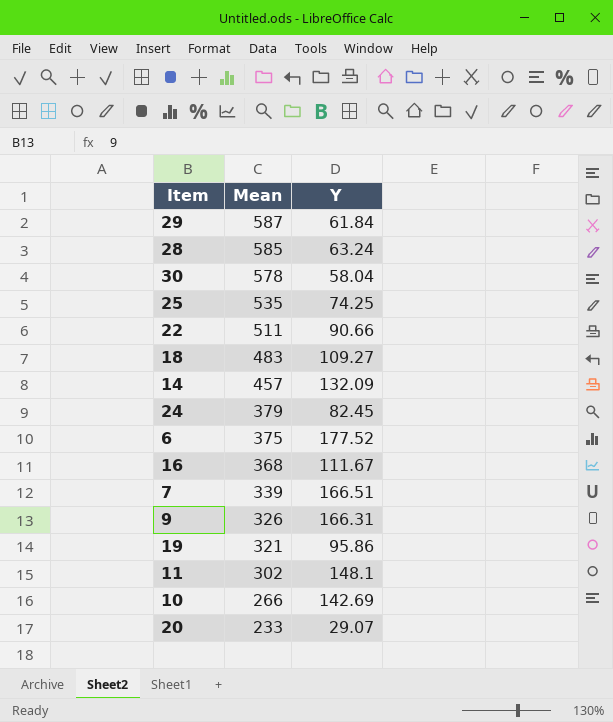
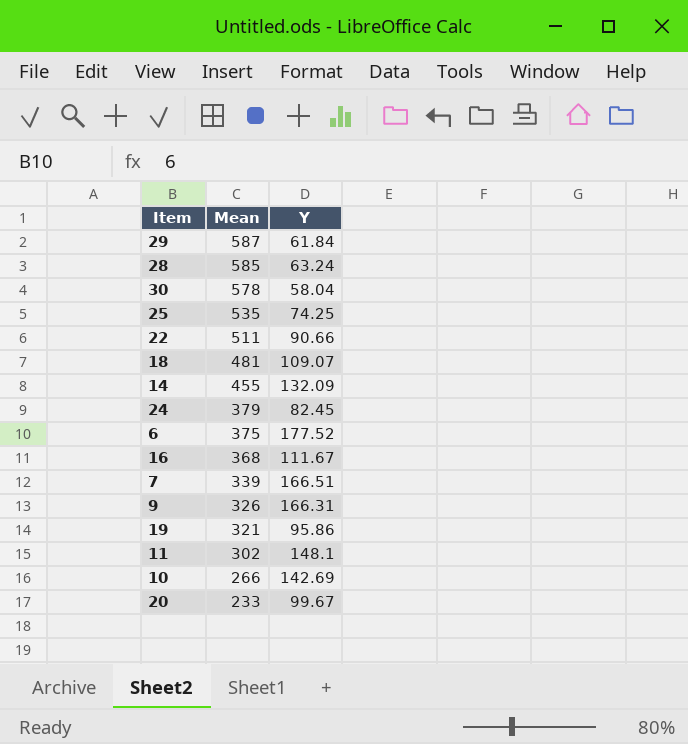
18 | Mean: 483 -> 481
18 | Y: 109.27 -> 109.07
14 | Mean: 457 -> 455
20 | Y: 29.07 -> 99.67

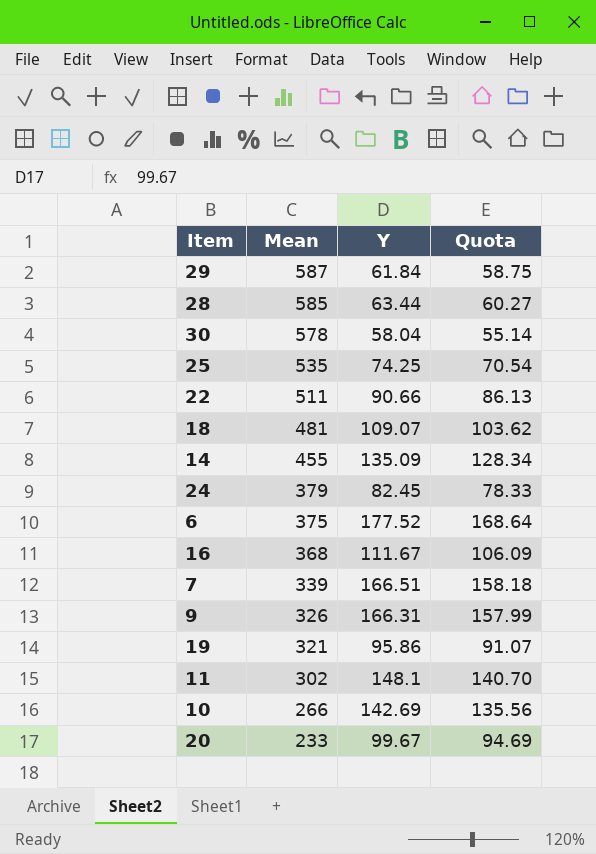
column Quota | formula: none -> [Y] * 0.95
28 | Y: 63.24 -> 63.44
14 | Y: 132.09 -> 135.09

